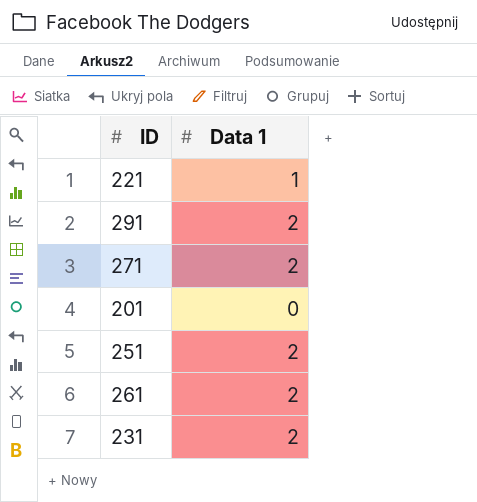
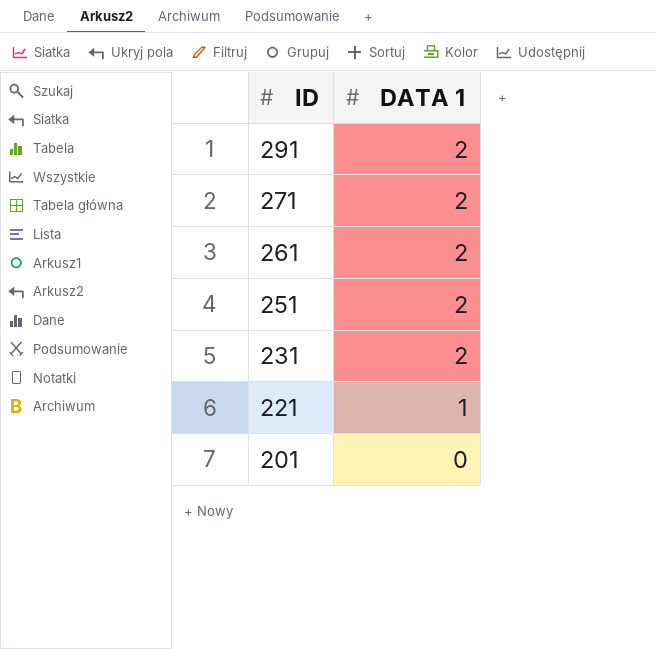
row order: none -> ID descending
column name: Data 1 -> DATA 1

